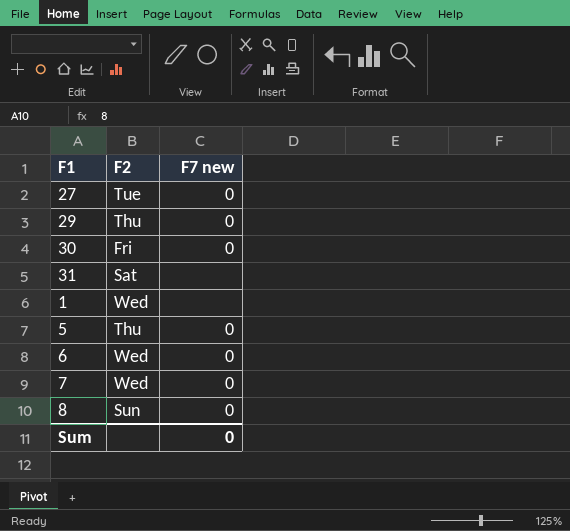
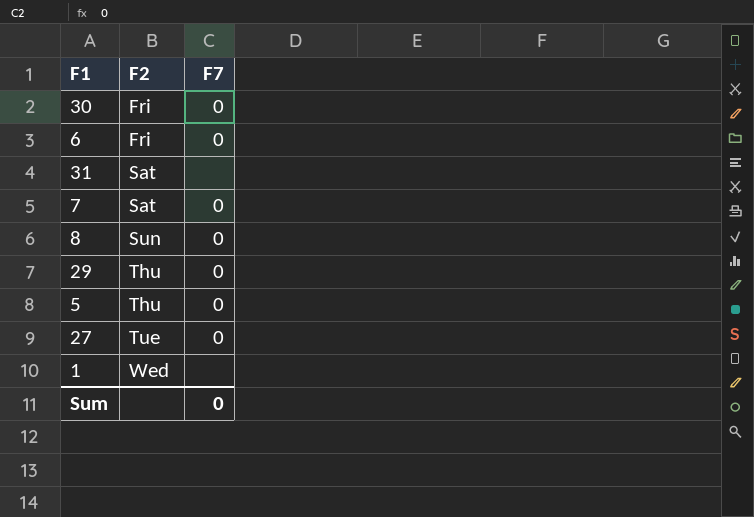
row order: none -> F2 ascending
column name: F7 new -> F7
6 | F2: Wed -> Fri
7 | F2: Wed -> Sat

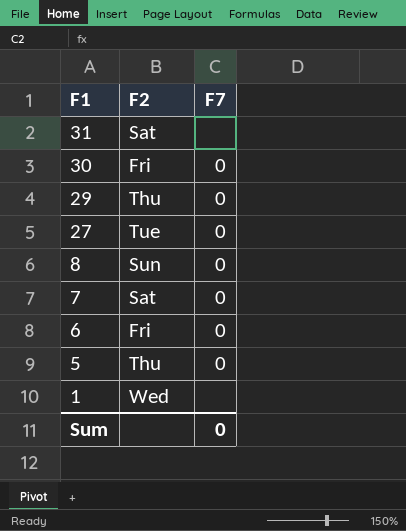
row order: F2 ascending -> F1 descending

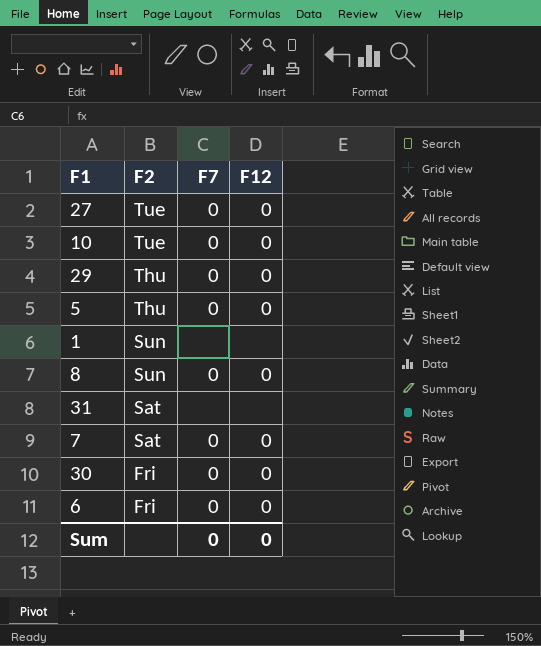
row order: F1 descending -> F2 descending
column F12 | position: none -> 4
row 10: none -> Tue | 0 | 0
1 | F2: Wed -> Sun

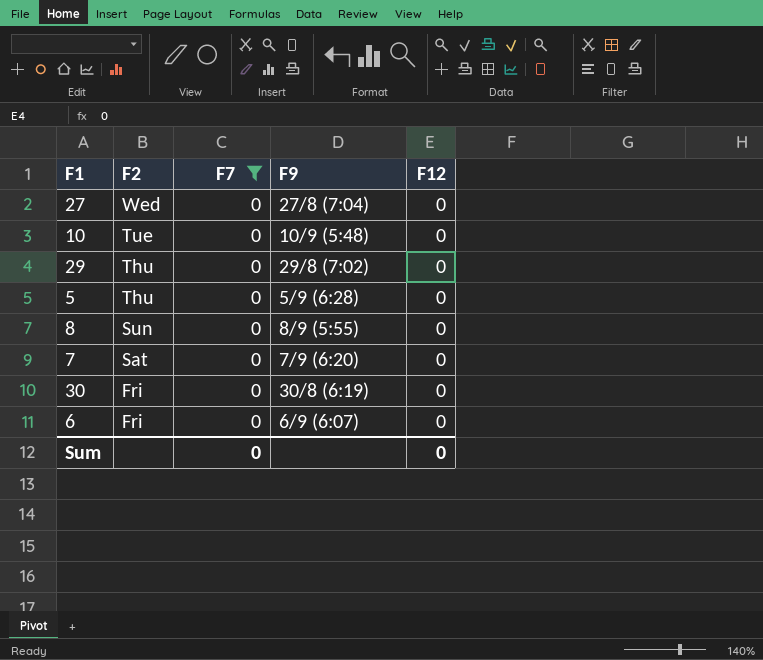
filter: none -> F7 = 0
column F9 | position: none -> 4
27 | F2: Tue -> Wed

